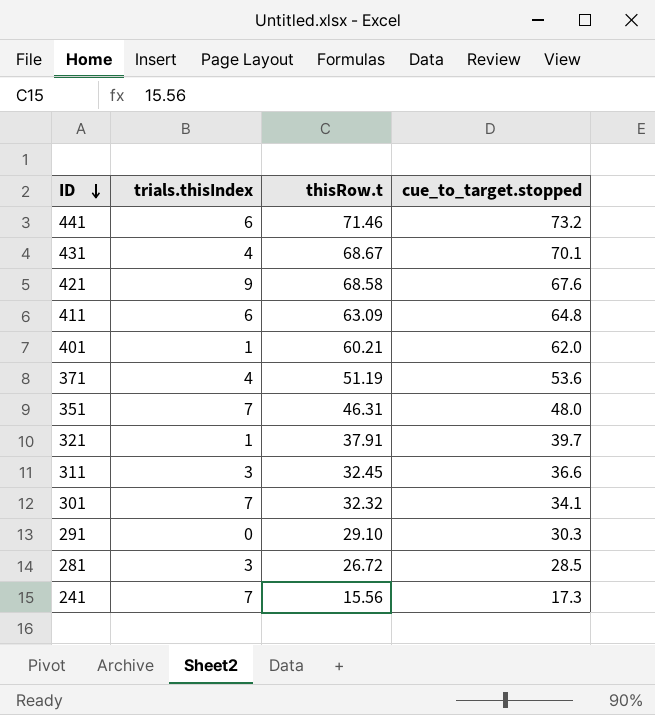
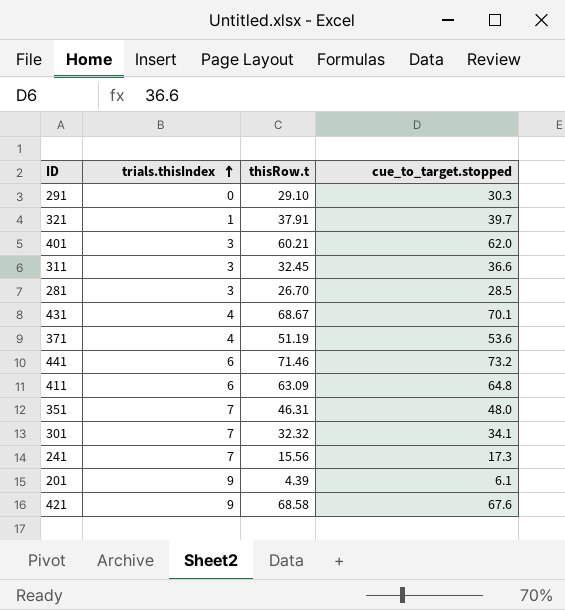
row order: ID descending -> trials.thisIndex ascending
401 | trials.thisIndex: 1 -> 3
281 | thisRow.t: 26.72 -> 26.70
row 201: none -> 9 | 4.39 | 6.1

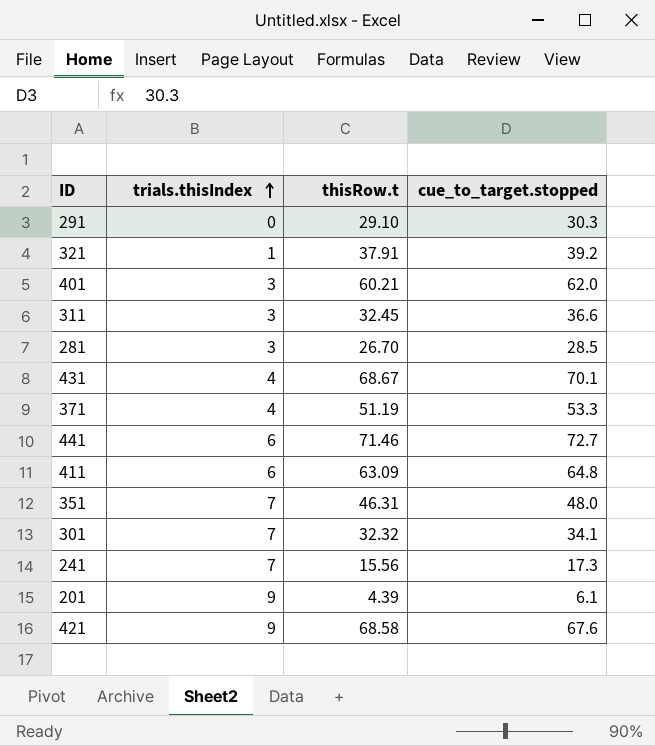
321 | cue_to_target.stopped: 39.7 -> 39.2
371 | cue_to_target.stopped: 53.6 -> 53.3
441 | cue_to_target.stopped: 73.2 -> 72.7

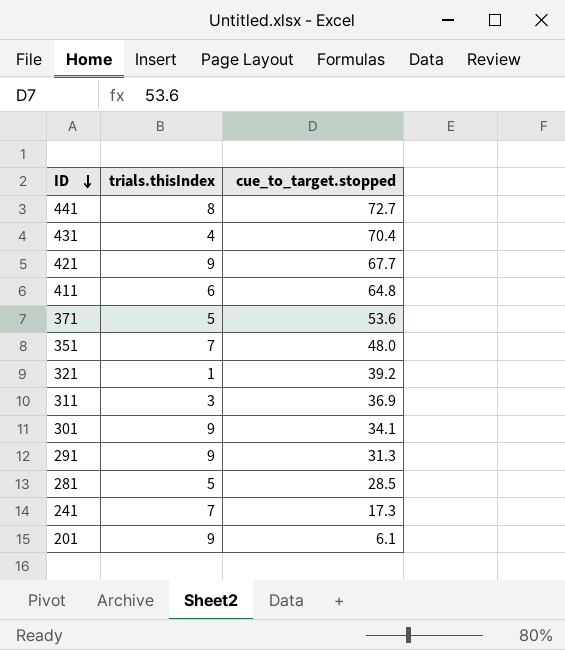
row order: trials.thisIndex ascending -> ID descending
column thisRow.t | position: 3 -> none
row 401: 3 | 60.21 | 62.0 -> none
441 | trials.thisIndex: 6 -> 8
431 | cue_to_target.stopped: 70.1 -> 70.4
421 | cue_to_target.stopped: 67.6 -> 67.7
371 | trials.thisIndex: 4 -> 5
371 | cue_to_target.stopped: 53.3 -> 53.6
311 | cue_to_target.stopped: 36.6 -> 36.9
301 | trials.thisIndex: 7 -> 9
291 | trials.thisIndex: 0 -> 9
291 | cue_to_target.stopped: 30.3 -> 31.3
281 | trials.thisIndex: 3 -> 5

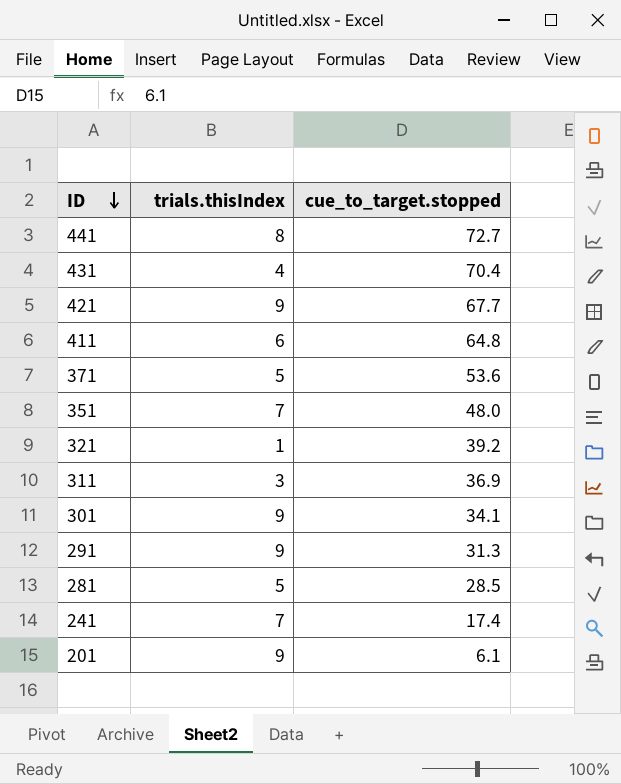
241 | cue_to_target.stopped: 17.3 -> 17.4

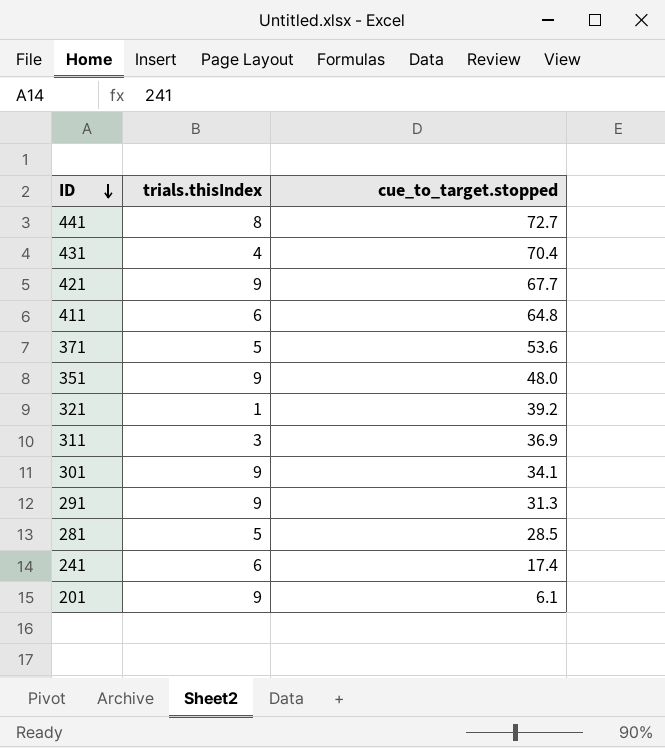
351 | trials.thisIndex: 7 -> 9
241 | trials.thisIndex: 7 -> 6

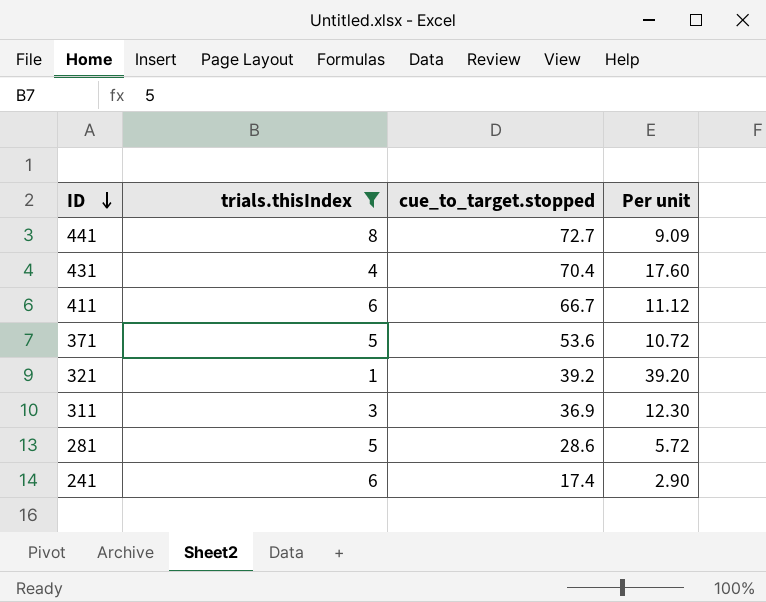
filter: none -> trials.thisIndex != 9
column Per unit | formula: none -> [cue_to_target.stopped] / [trials.thisIndex]
411 | cue_to_target.stopped: 64.8 -> 66.7
281 | cue_to_target.stopped: 28.5 -> 28.6

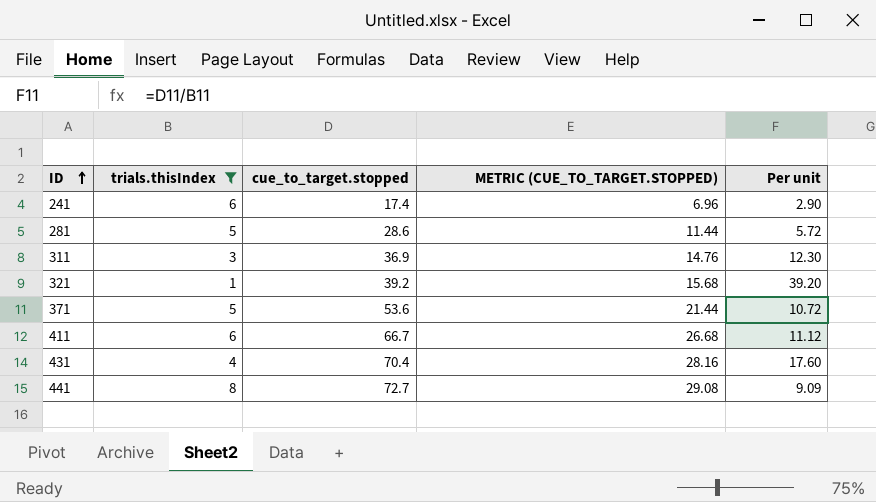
row order: ID descending -> ID ascending
column METRIC (CUE_TO_TARGET.STOPPED) | formula: none -> [cue_to_target.stopped] * 0.4

